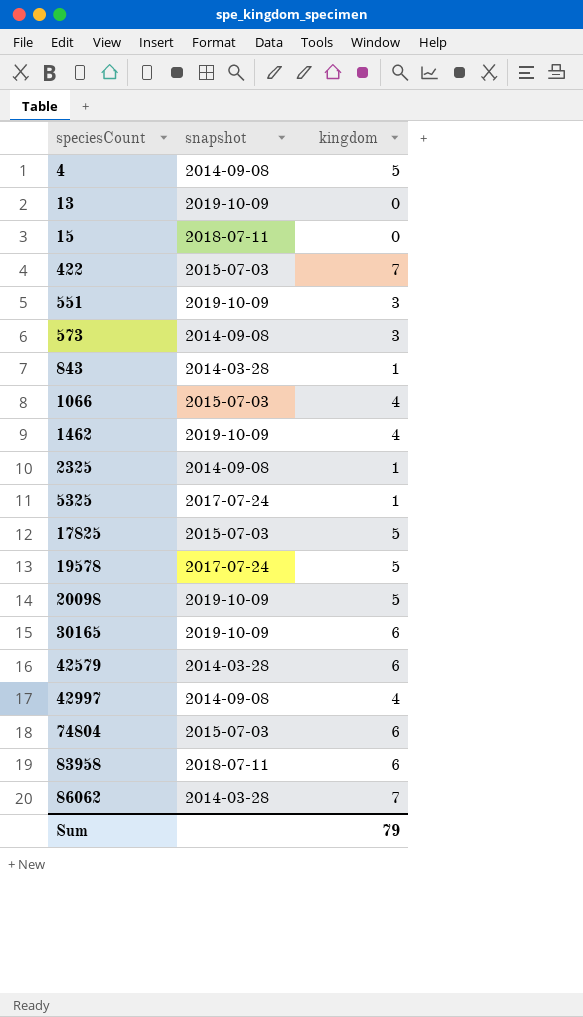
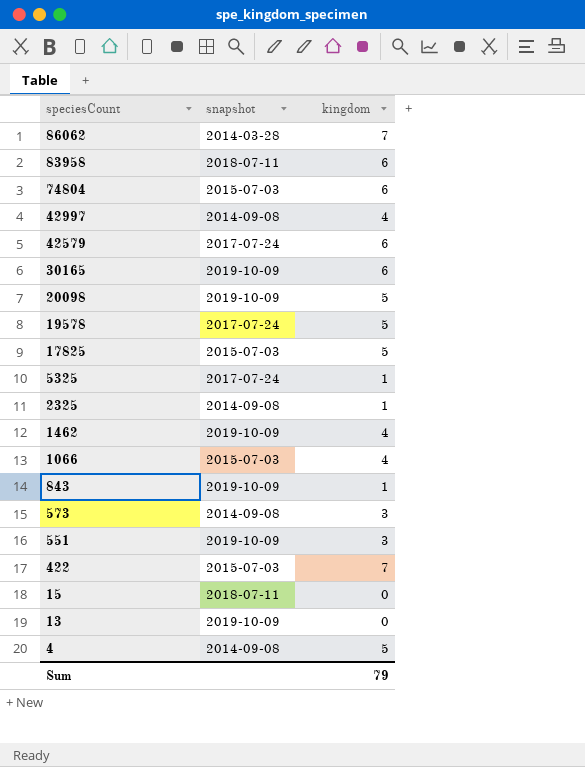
row order: speciesCount ascending -> speciesCount descending
42579 | snapshot: 2014-03-28 -> 2017-07-24
843 | snapshot: 2014-03-28 -> 2019-10-09

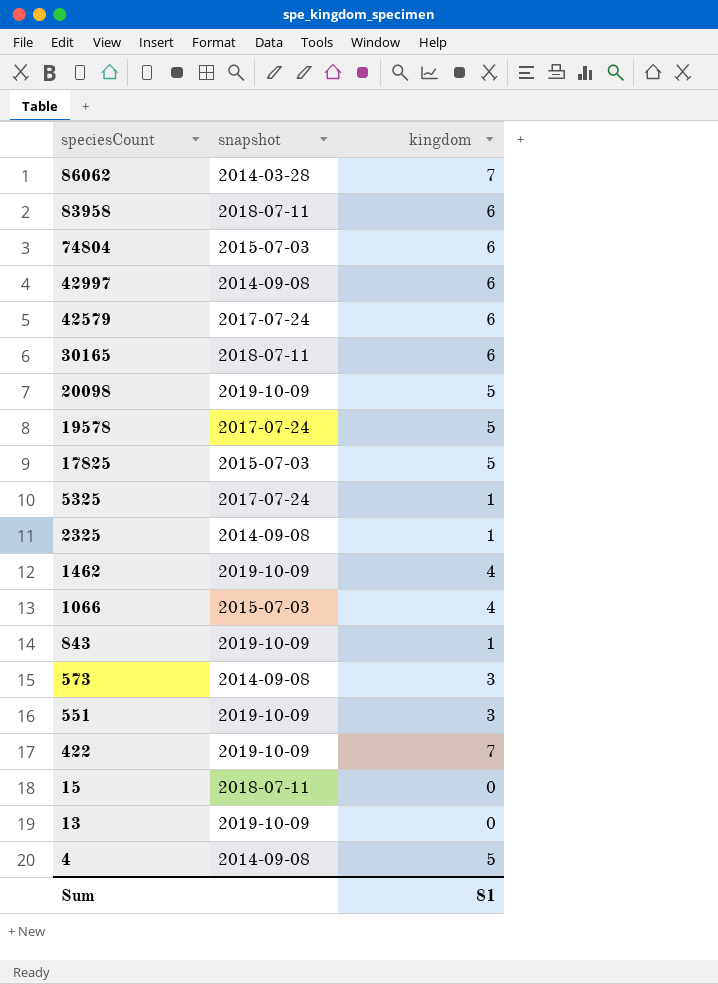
42997 | kingdom: 4 -> 6
30165 | snapshot: 2019-10-09 -> 2018-07-11
422 | snapshot: 2015-07-03 -> 2019-10-09
Sum | kingdom: 79 -> 81

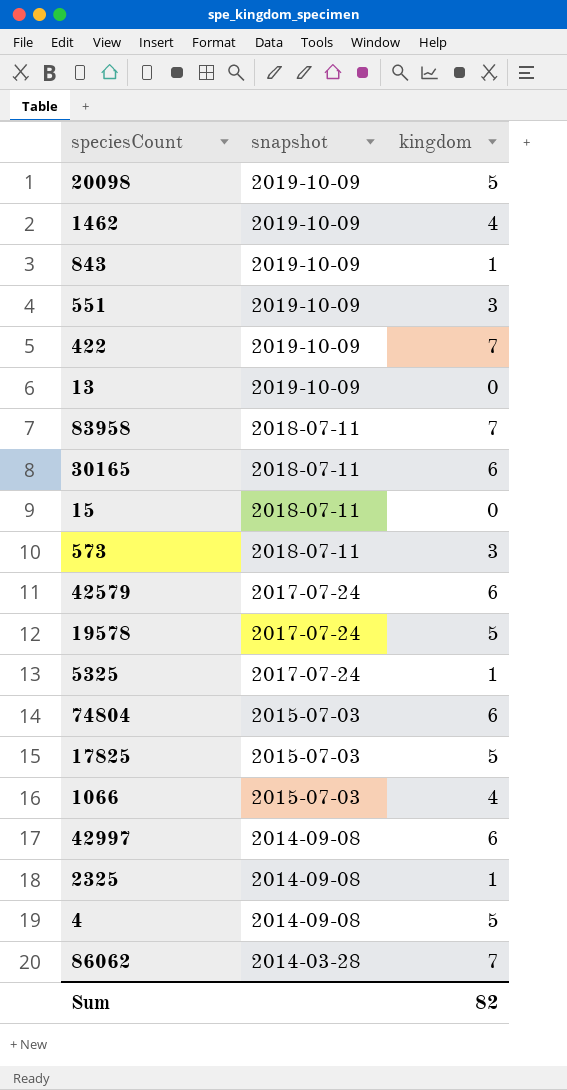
row order: speciesCount descending -> snapshot descending
83958 | kingdom: 6 -> 7
573 | snapshot: 2014-09-08 -> 2018-07-11
Sum | kingdom: 81 -> 82

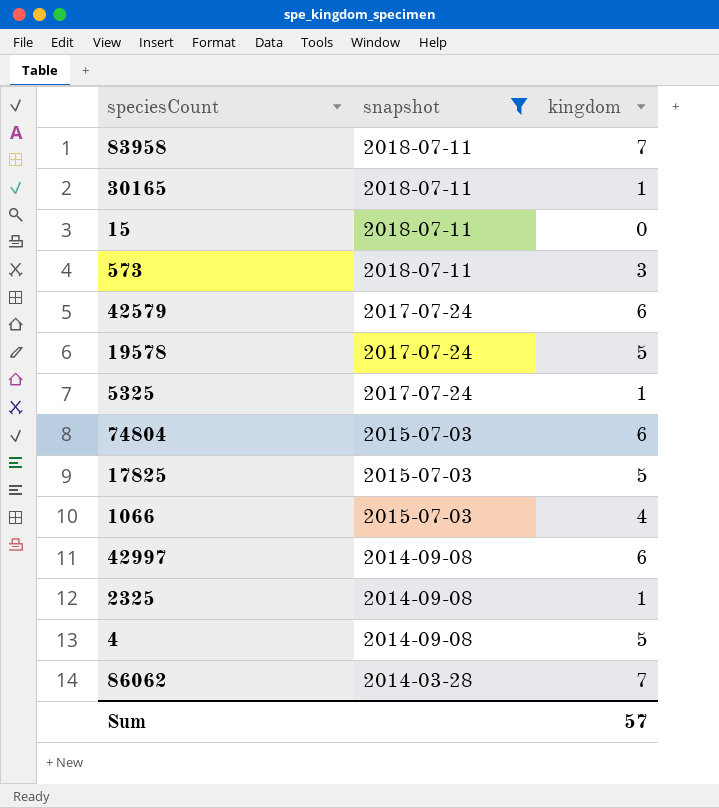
filter: none -> snapshot != 2019-10-09
30165 | kingdom: 6 -> 1
Sum | kingdom: 82 -> 57

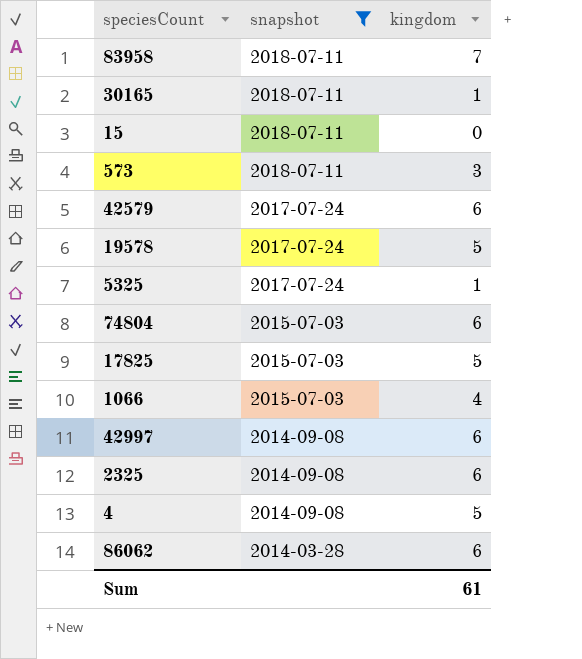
2325 | kingdom: 1 -> 6
86062 | kingdom: 7 -> 6
Sum | kingdom: 57 -> 61

